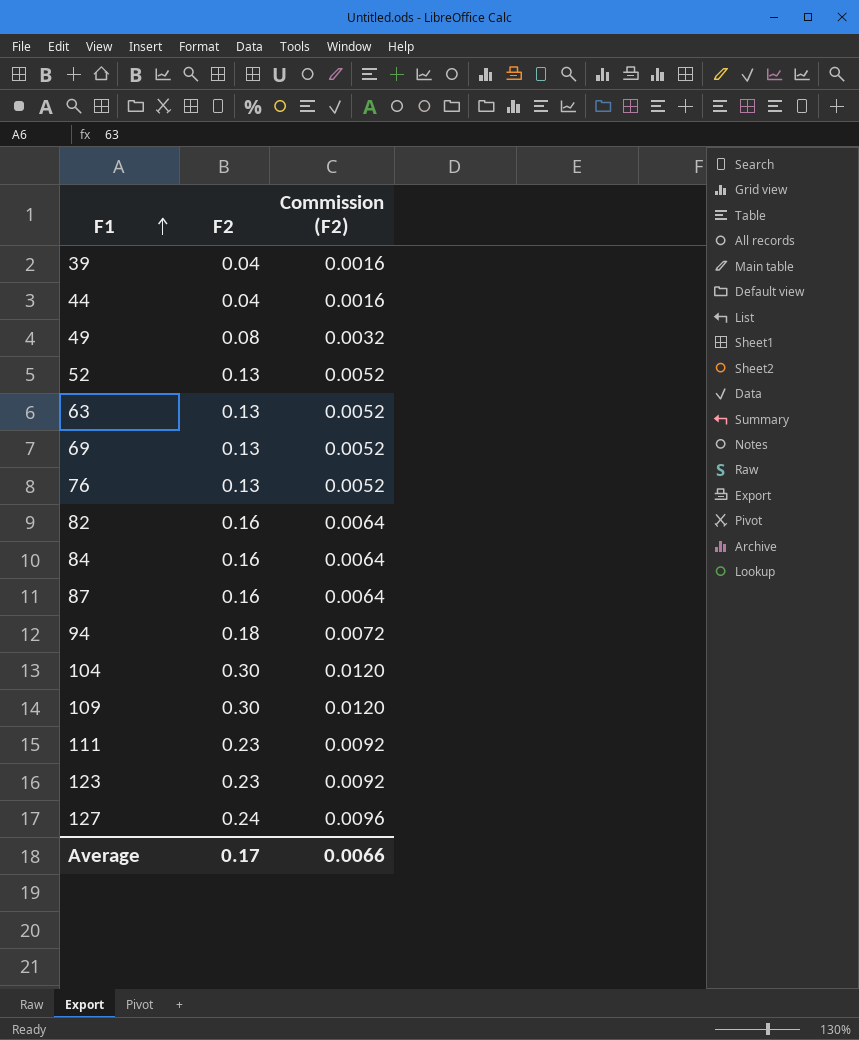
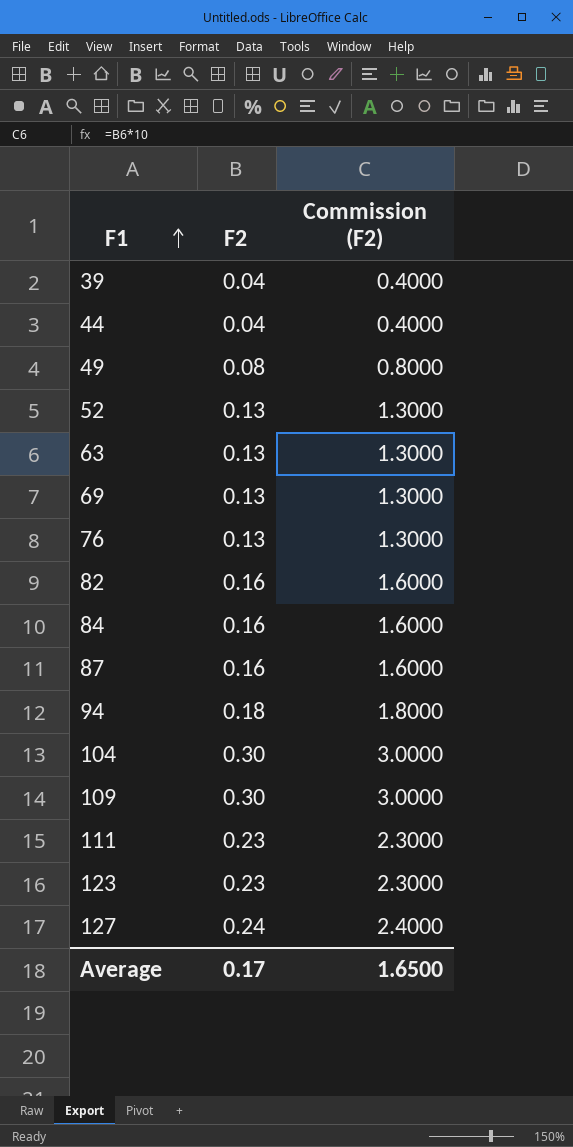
column Commission (F2) | formula: [F2] * 0.04 -> [F2] * 10
Average | Commission (F2): 0.0066 -> 1.6500

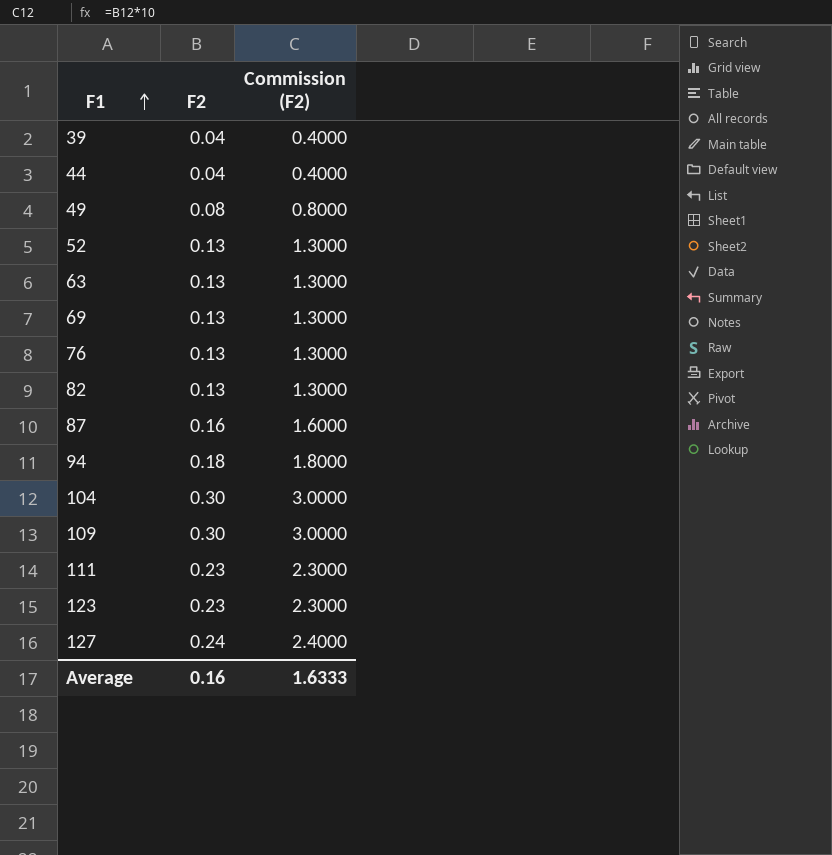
row 84: 0.16 | 1.6000 -> none
82 | F2: 0.16 -> 0.13
82 | Commission (F2): 1.6000 -> 1.3000
Average | F2: 0.17 -> 0.16
Average | Commission (F2): 1.6500 -> 1.6333

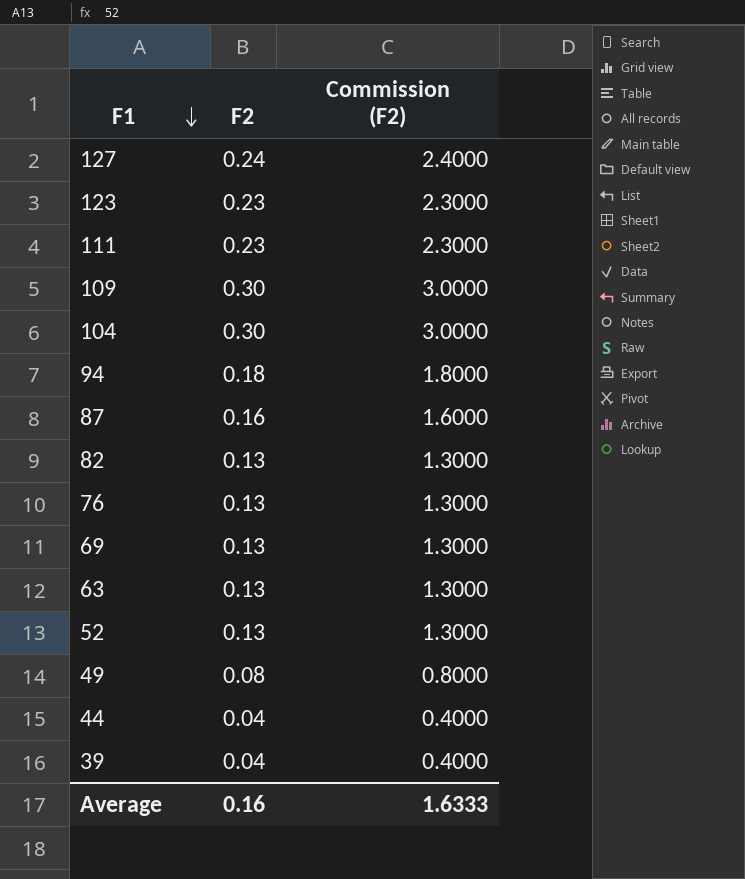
row order: F1 ascending -> F1 descending

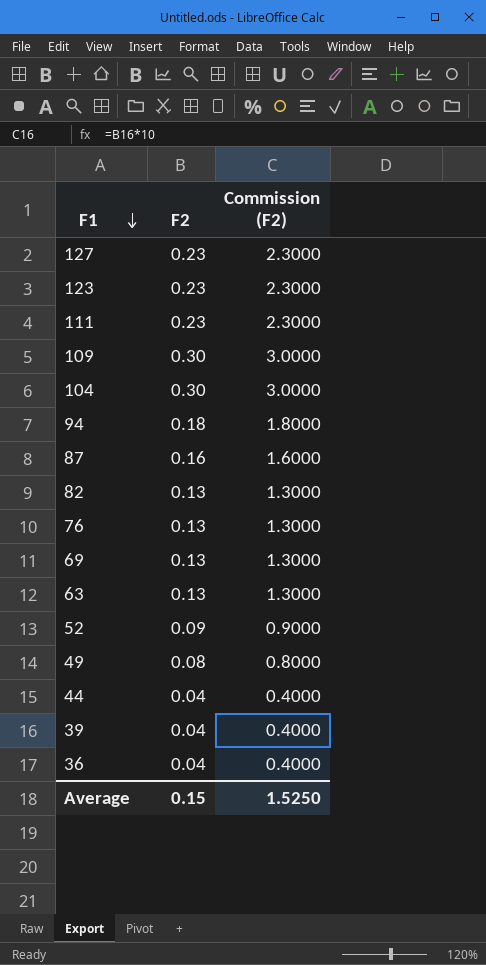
127 | F2: 0.24 -> 0.23
127 | Commission (F2): 2.4000 -> 2.3000
52 | F2: 0.13 -> 0.09
52 | Commission (F2): 1.3000 -> 0.9000
row 36: none -> 0.04 | 0.4000
Average | F2: 0.16 -> 0.15
Average | Commission (F2): 1.6333 -> 1.5250

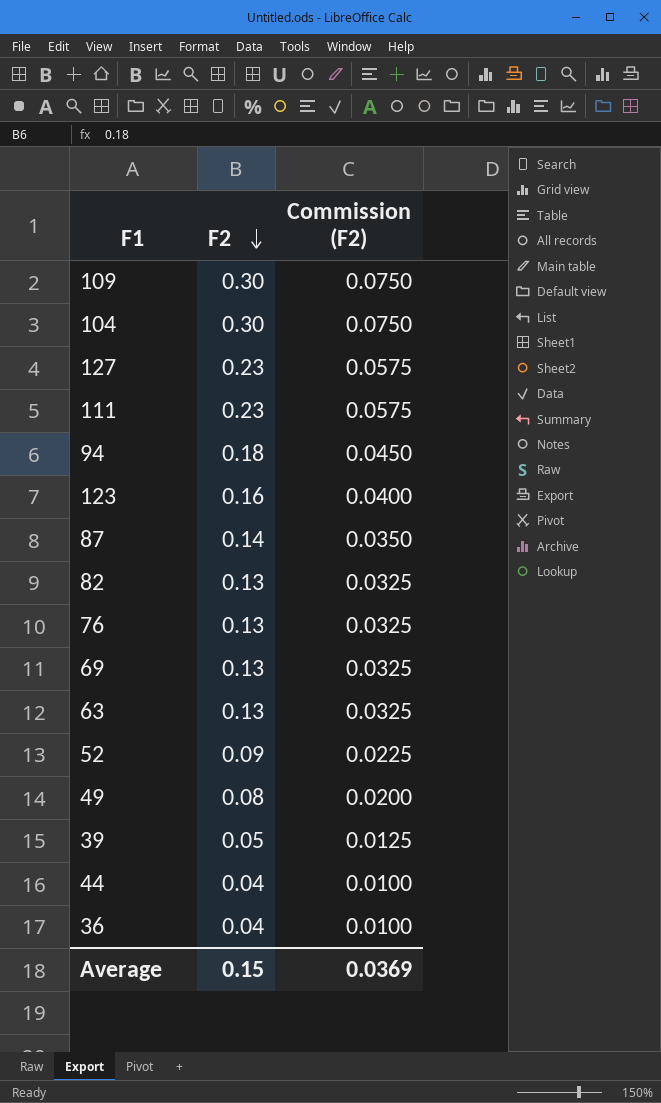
row order: F1 descending -> F2 descending
column Commission (F2) | formula: [F2] * 10 -> [F2] * 0.25
123 | F2: 0.23 -> 0.16
87 | F2: 0.16 -> 0.14
39 | F2: 0.04 -> 0.05
Average | Commission (F2): 1.5250 -> 0.0369

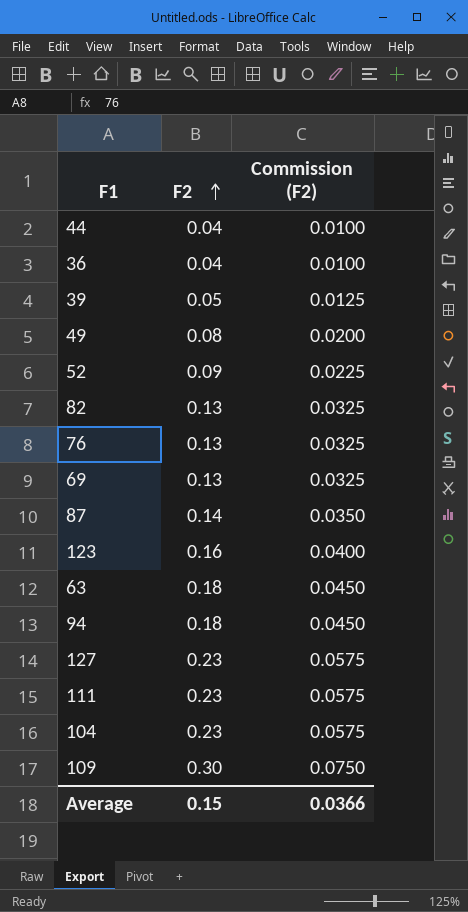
row order: F2 descending -> F2 ascending
63 | F2: 0.13 -> 0.18
63 | Commission (F2): 0.0325 -> 0.0450
104 | F2: 0.30 -> 0.23
104 | Commission (F2): 0.0750 -> 0.0575
Average | Commission (F2): 0.0369 -> 0.0366

